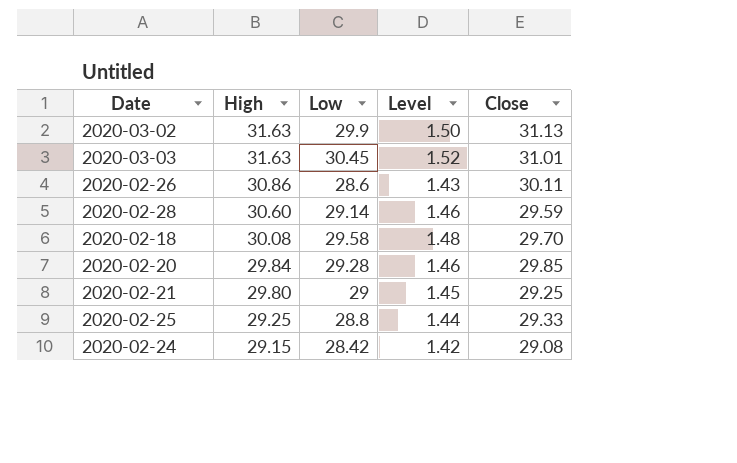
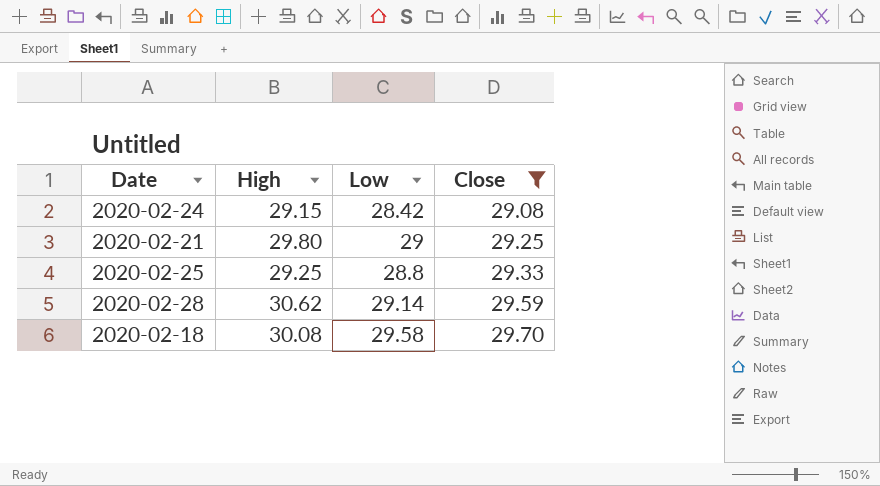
filter: none -> Close <= 29.70
row order: High descending -> Close ascending
column Level | formula: [Low] * 0.05 -> none
2020-02-28 | High: 30.60 -> 30.62

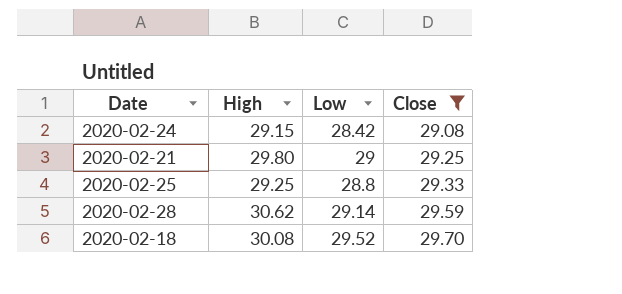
2020-02-18 | Low: 29.58 -> 29.52

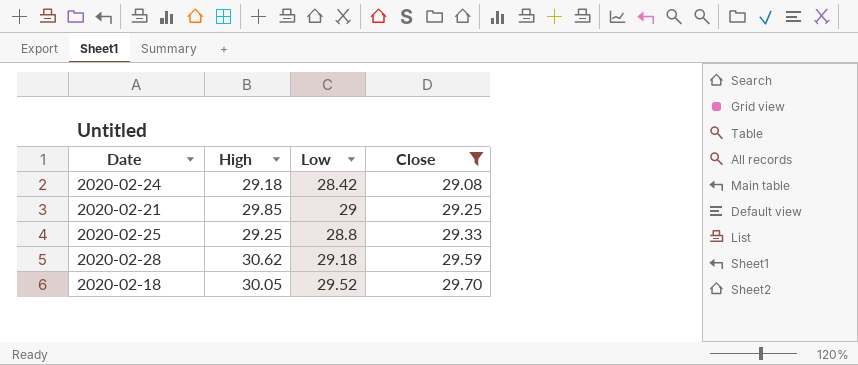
2020-02-24 | High: 29.15 -> 29.18
2020-02-21 | High: 29.80 -> 29.85
2020-02-28 | Low: 29.14 -> 29.18
2020-02-18 | High: 30.08 -> 30.05

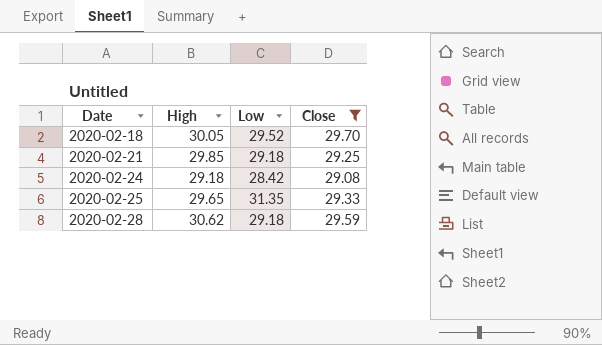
row order: Close ascending -> Date ascending
2020-02-21 | Low: 29 -> 29.18
2020-02-25 | High: 29.25 -> 29.65
2020-02-25 | Low: 28.8 -> 31.35

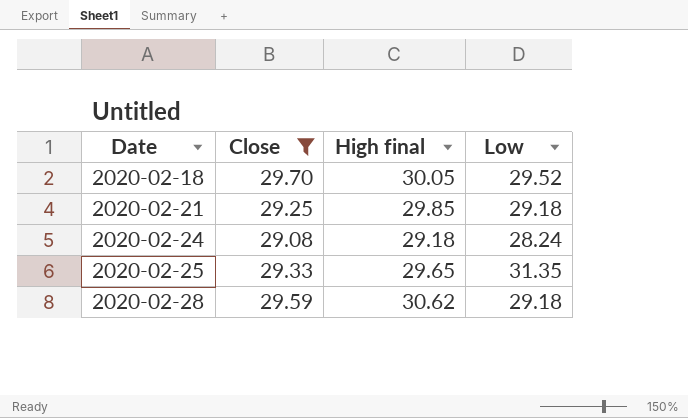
column Close | position: 4 -> 2
column name: High -> High final
2020-02-24 | Low: 28.42 -> 28.24

